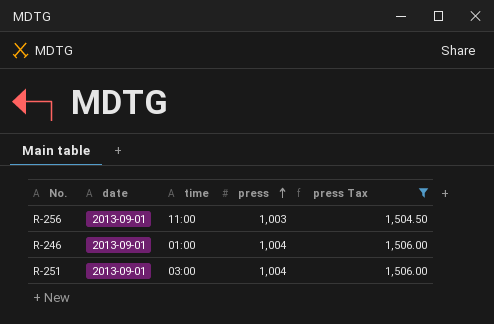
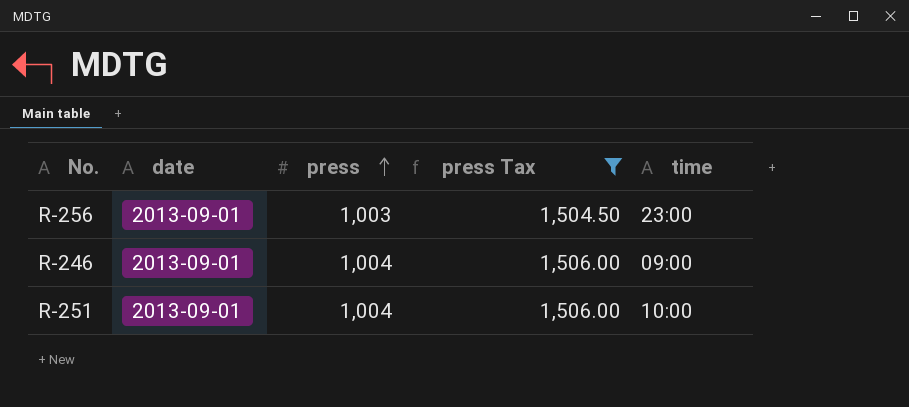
column time | position: 3 -> 5
R-256 | time: 11:00 -> 23:00
R-246 | time: 01:00 -> 09:00
R-251 | time: 03:00 -> 10:00

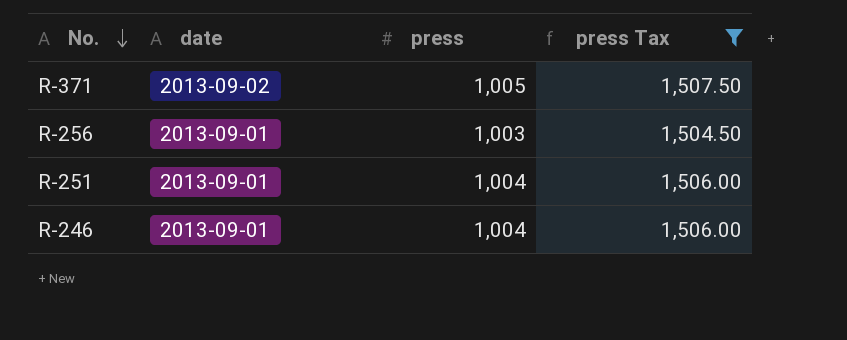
row order: press ascending -> No. descending
column time | position: 5 -> none
row R-371: none -> 2013-09-02 | 1,005 | 1,507.50

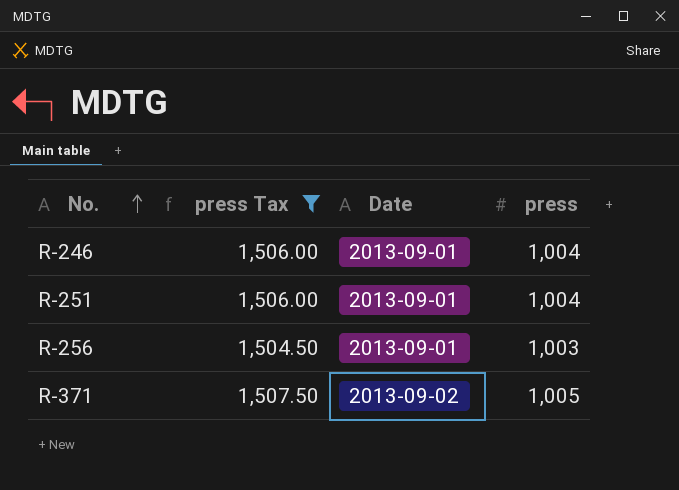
row order: No. descending -> No. ascending
column press Tax | position: 4 -> 2
column name: date -> Date

